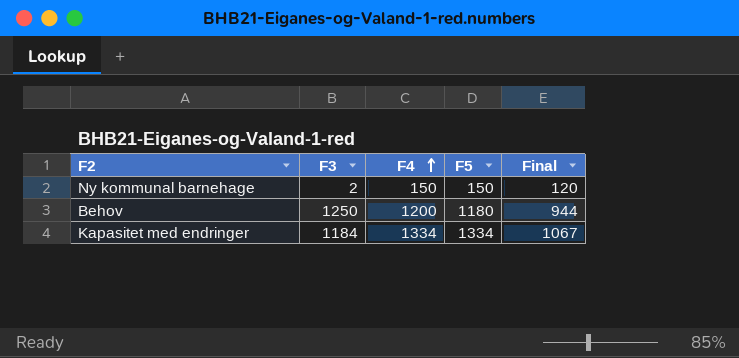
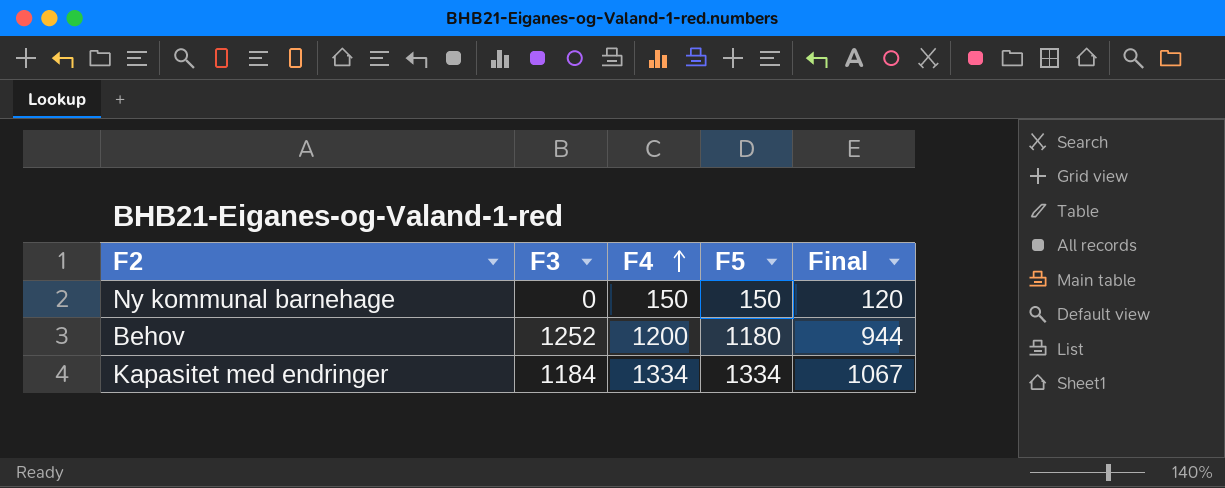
Ny kommunal barnehage | F3: 2 -> 0
Behov | F3: 1250 -> 1252

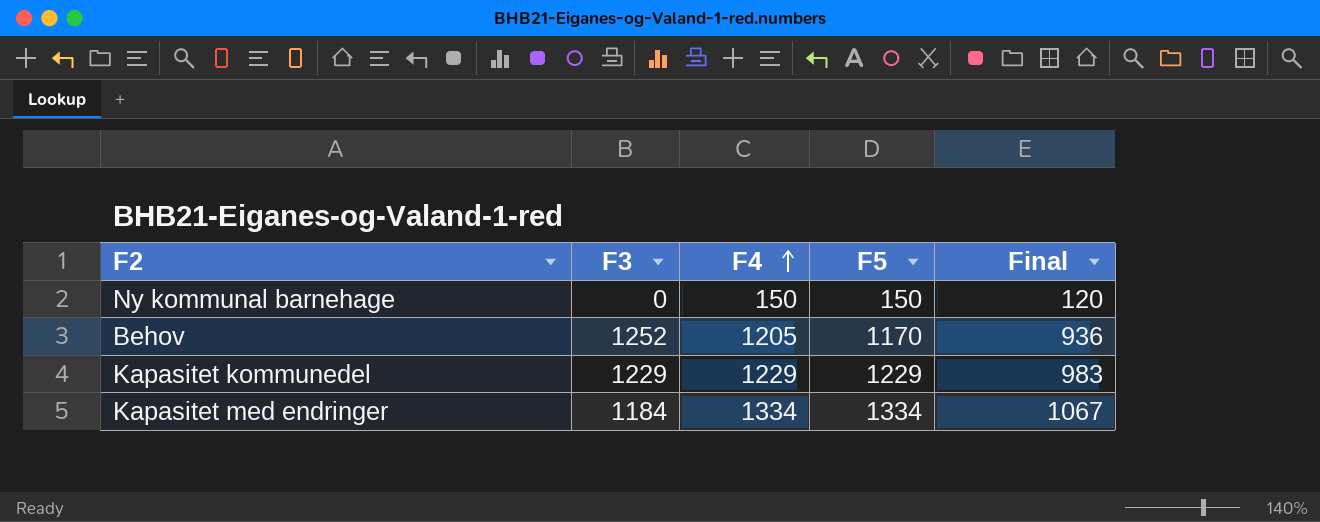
Behov | F4: 1200 -> 1205
Behov | F5: 1180 -> 1170
Behov | Final: 944 -> 936
row Kapasitet kommunedel: none -> 1229 | 1229 | 1229 | 983

